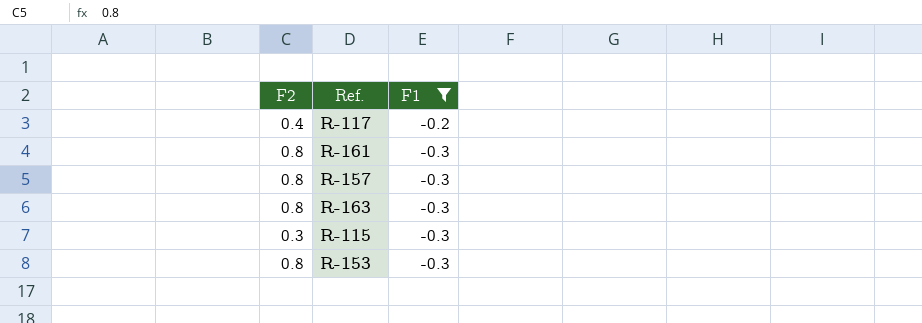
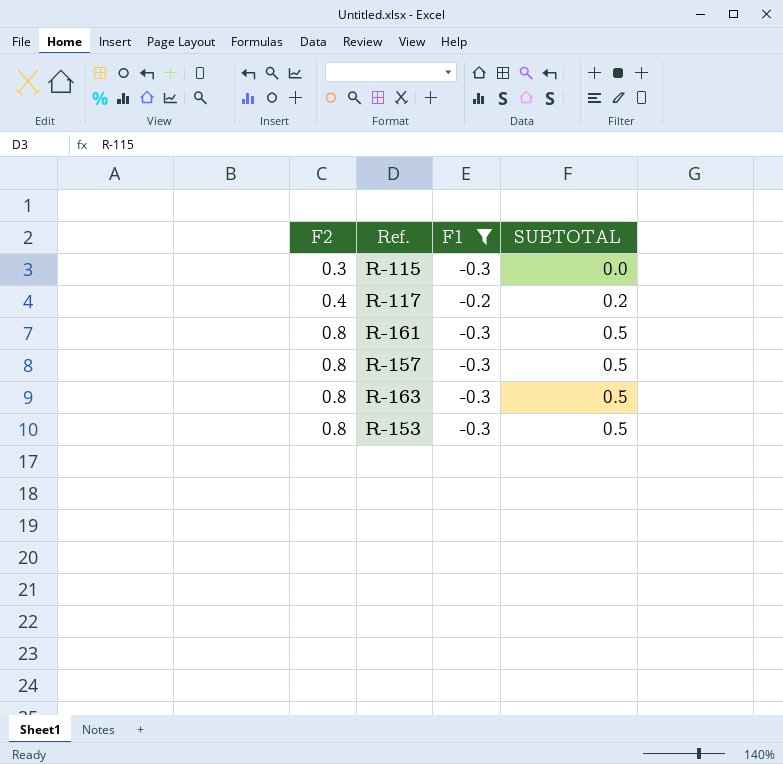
row order: F1 descending -> F2 ascending
column SUBTOTAL | formula: none -> [F2] + [F1]

